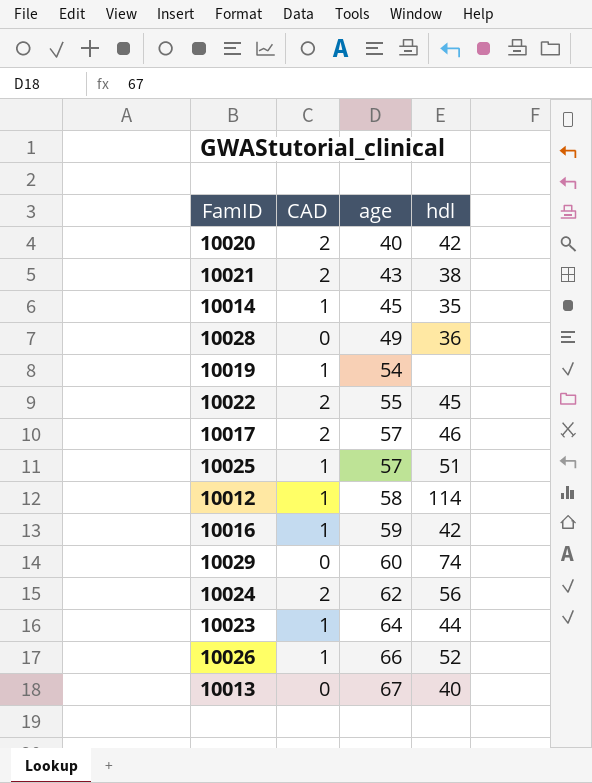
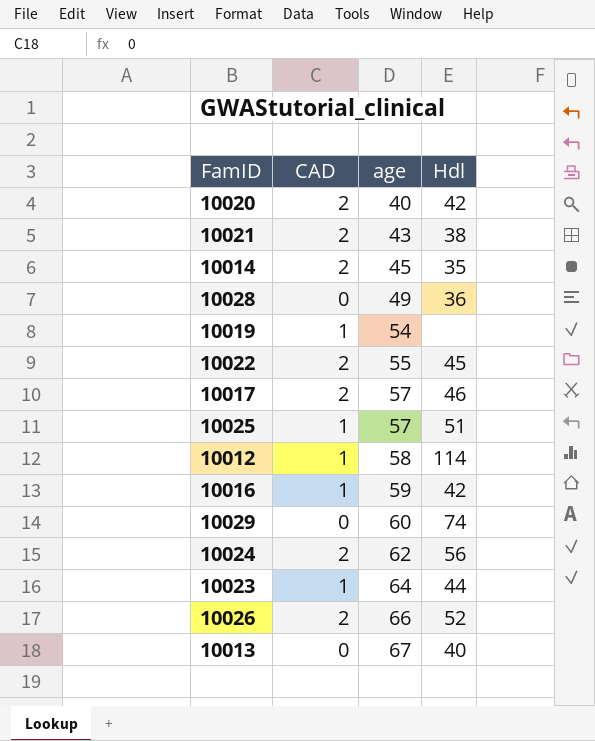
column name: hdl -> Hdl
10014 | CAD: 1 -> 2
10026 | CAD: 1 -> 2

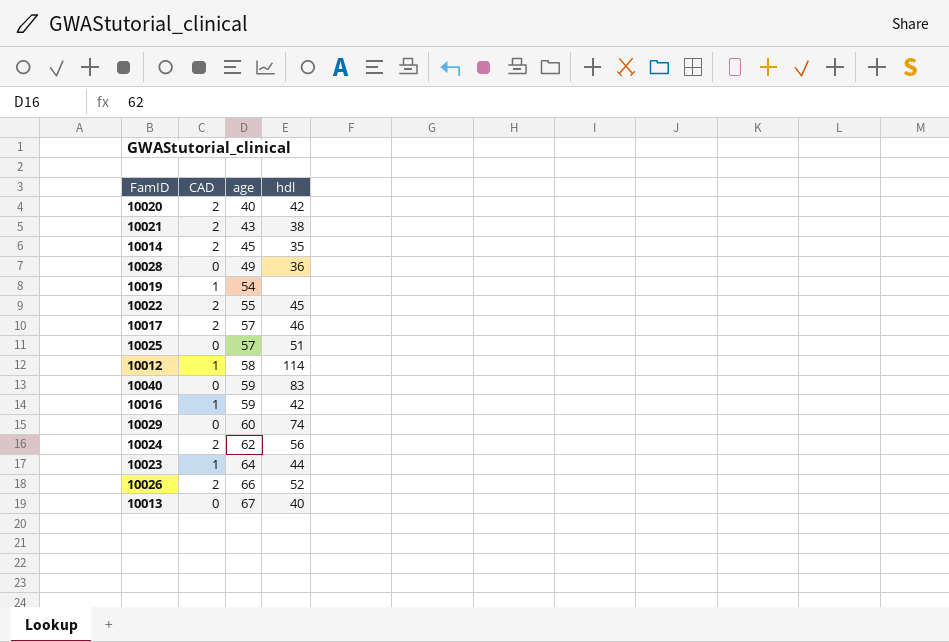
column name: Hdl -> hdl
10025 | CAD: 1 -> 0
row 10040: none -> 0 | 59 | 83

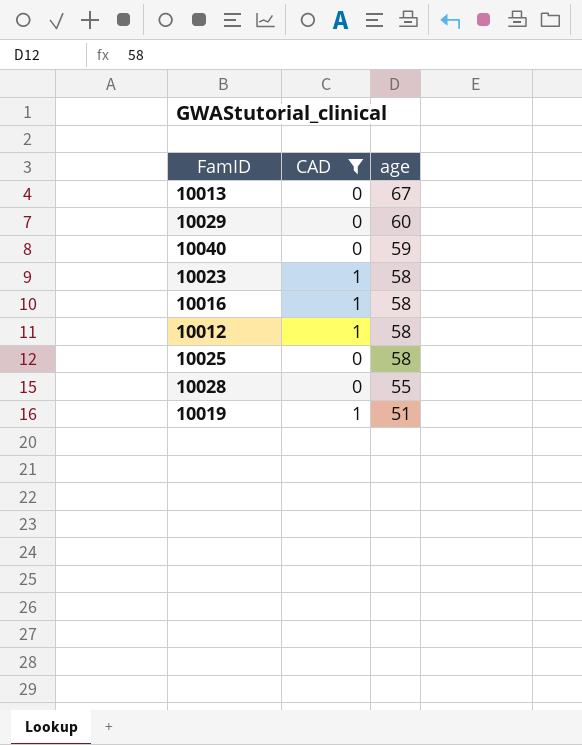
filter: none -> CAD != 2
row order: age ascending -> age descending
column hdl | position: 4 -> none
10023 | age: 64 -> 58
10016 | age: 59 -> 58
10025 | age: 57 -> 58
10028 | age: 49 -> 55
10019 | age: 54 -> 51

